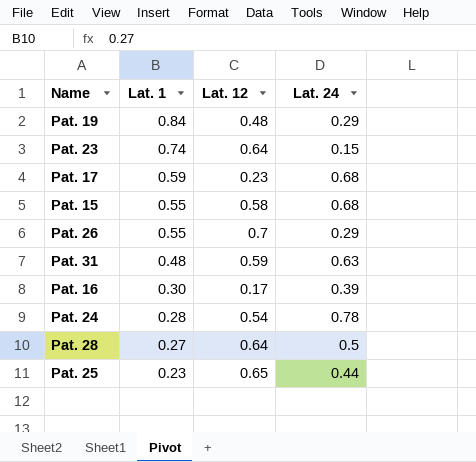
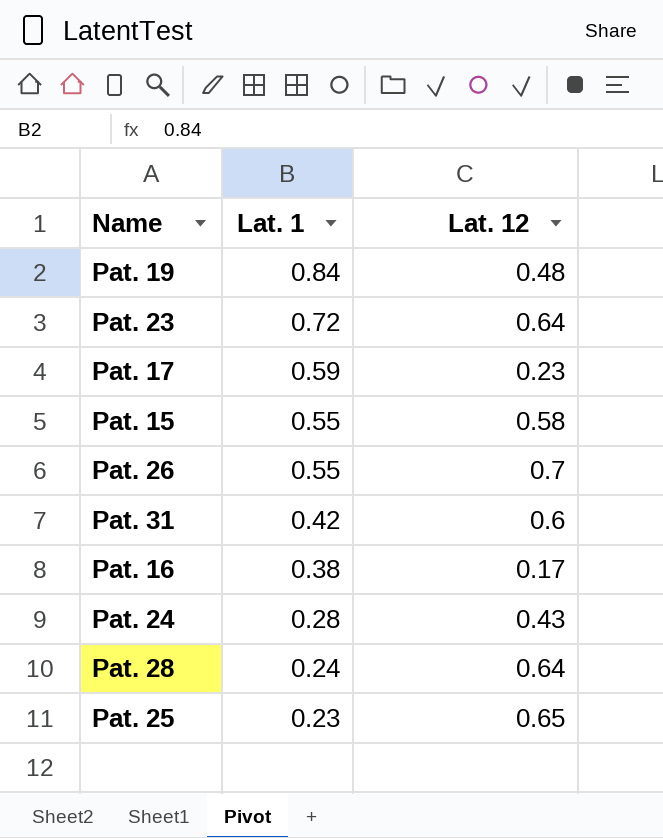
column Lat. 24 | position: 4 -> none
Pat. 23 | Lat. 1: 0.74 -> 0.72
Pat. 31 | Lat. 1: 0.48 -> 0.42
Pat. 31 | Lat. 12: 0.59 -> 0.6
Pat. 16 | Lat. 1: 0.30 -> 0.38
Pat. 24 | Lat. 12: 0.54 -> 0.43
Pat. 28 | Lat. 1: 0.27 -> 0.24

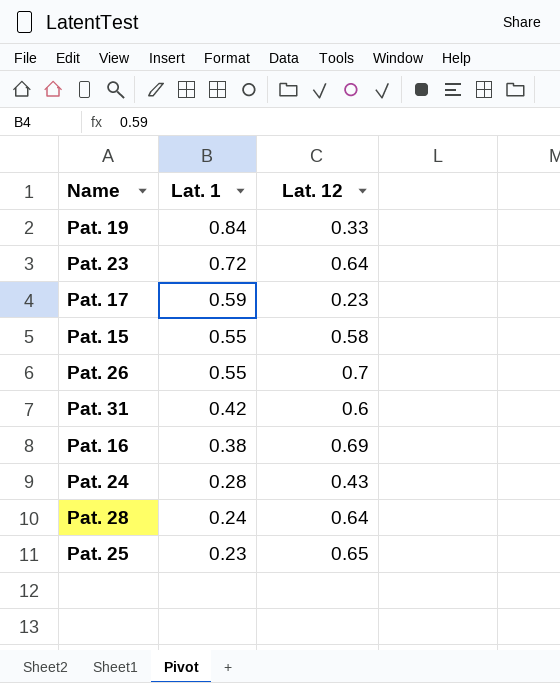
Pat. 19 | Lat. 12: 0.48 -> 0.33
Pat. 16 | Lat. 12: 0.17 -> 0.69

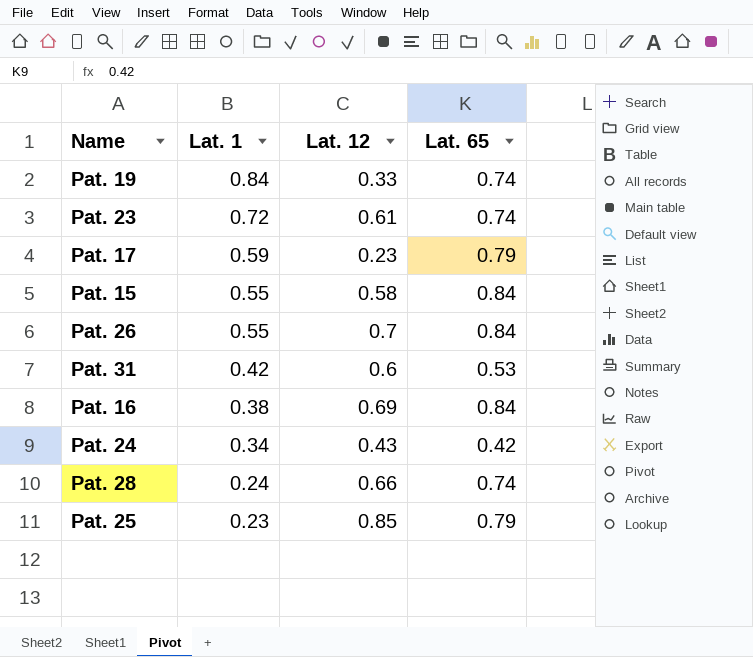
column Lat. 65 | position: none -> 4
Pat. 23 | Lat. 12: 0.64 -> 0.61
Pat. 24 | Lat. 1: 0.28 -> 0.34
Pat. 28 | Lat. 12: 0.64 -> 0.66
Pat. 25 | Lat. 12: 0.65 -> 0.85

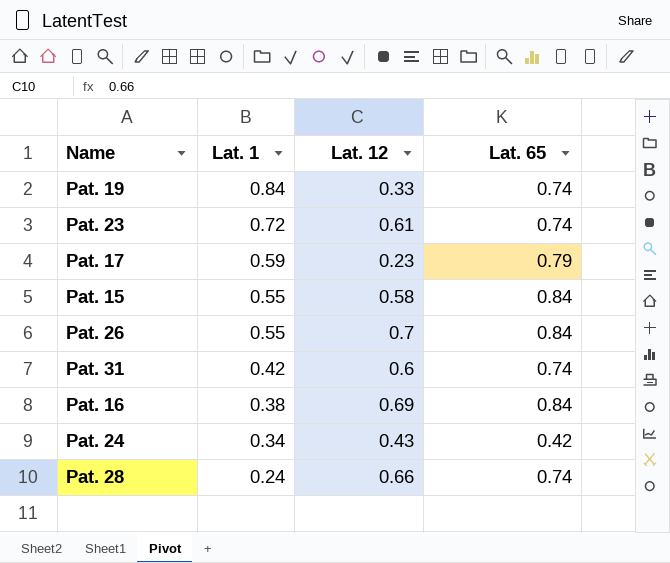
row Pat. 25: 0.23 | 0.85 | 0.79 -> none
Pat. 31 | Lat. 65: 0.53 -> 0.74

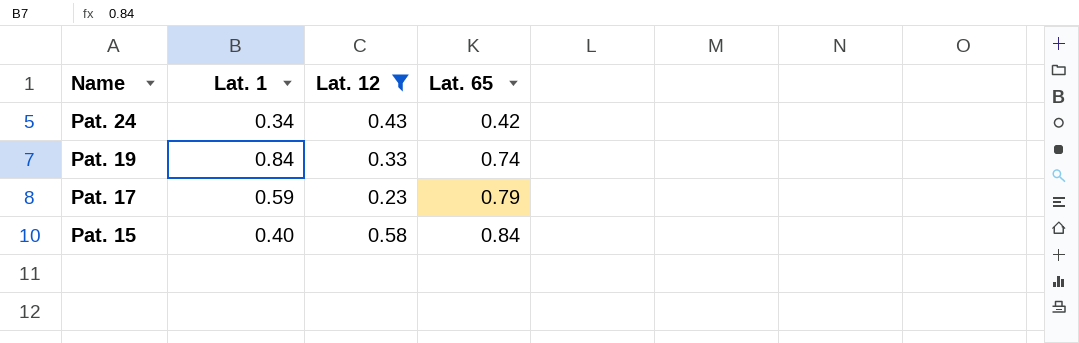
filter: none -> Lat. 12 <= 0.58
row order: Lat. 1 descending -> Name descending
Pat. 15 | Lat. 1: 0.55 -> 0.40

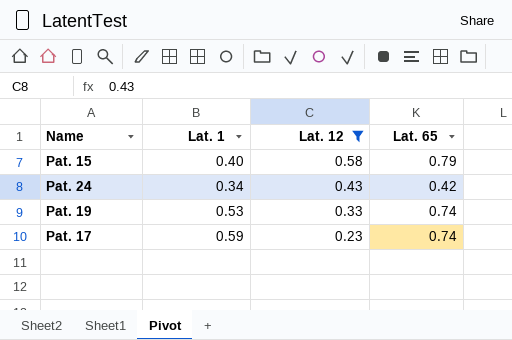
row order: Name descending -> Lat. 12 descending
Pat. 15 | Lat. 65: 0.84 -> 0.79
Pat. 19 | Lat. 1: 0.84 -> 0.53
Pat. 17 | Lat. 65: 0.79 -> 0.74

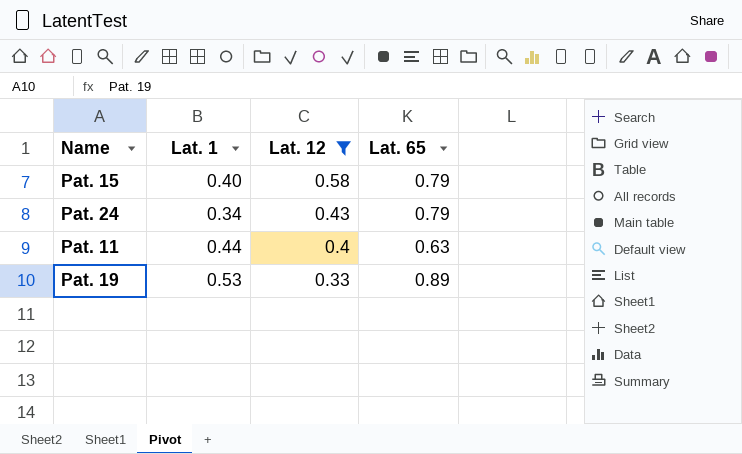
row Pat. 17: 0.59 | 0.23 | 0.74 -> none
Pat. 24 | Lat. 65: 0.42 -> 0.79
row Pat. 11: none -> 0.44 | 0.4 | 0.63
Pat. 19 | Lat. 65: 0.74 -> 0.89

